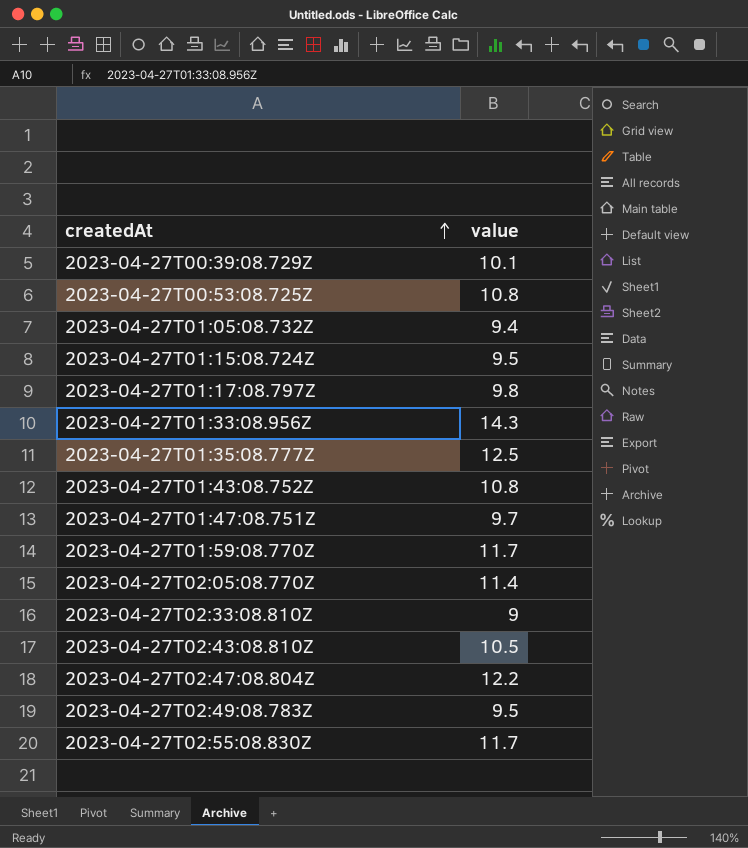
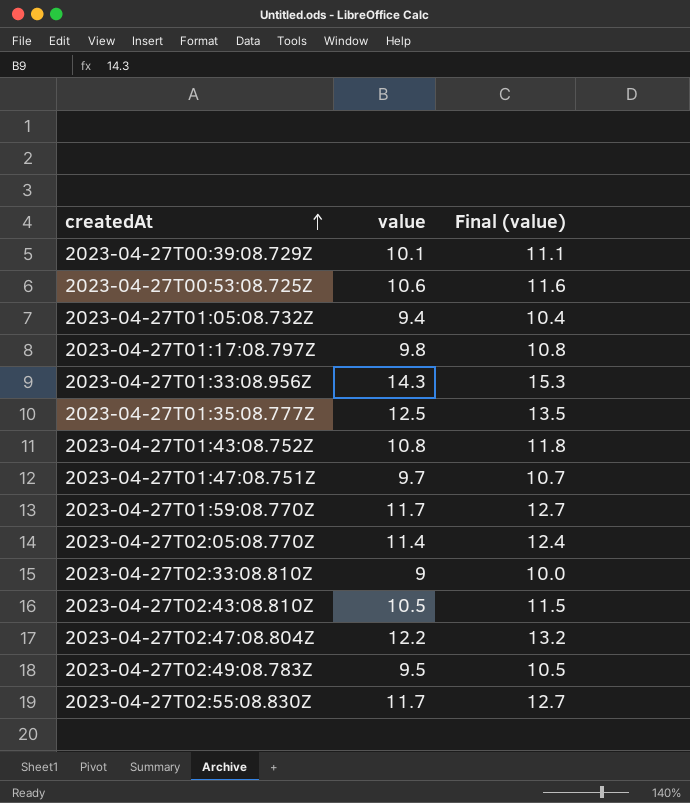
column Final (value) | formula: none -> [value] + 1
row 2023-04-27T01:15:08.724Z: 9.5 -> none
2023-04-27T00:53:08.725Z | value: 10.8 -> 10.6

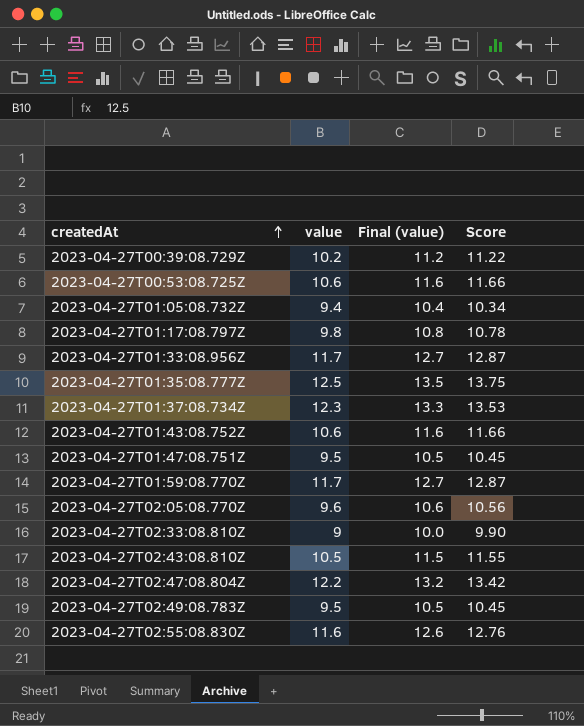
column Score | formula: none -> [value] * 1.1
2023-04-27T00:39:08.729Z | value: 10.1 -> 10.2
2023-04-27T00:39:08.729Z | Final (value): 11.1 -> 11.2
2023-04-27T01:33:08.956Z | value: 14.3 -> 11.7
2023-04-27T01:33:08.956Z | Final (value): 15.3 -> 12.7
row 2023-04-27T01:37:08.734Z: none -> 12.3 | 13.3 | 13.53
2023-04-27T01:43:08.752Z | value: 10.8 -> 10.6
2023-04-27T01:43:08.752Z | Final (value): 11.8 -> 11.6
2023-04-27T01:47:08.751Z | value: 9.7 -> 9.5
2023-04-27T01:47:08.751Z | Final (value): 10.7 -> 10.5
2023-04-27T02:05:08.770Z | value: 11.4 -> 9.6
2023-04-27T02:05:08.770Z | Final (value): 12.4 -> 10.6
2023-04-27T02:55:08.830Z | value: 11.7 -> 11.6
2023-04-27T02:55:08.830Z | Final (value): 12.7 -> 12.6

